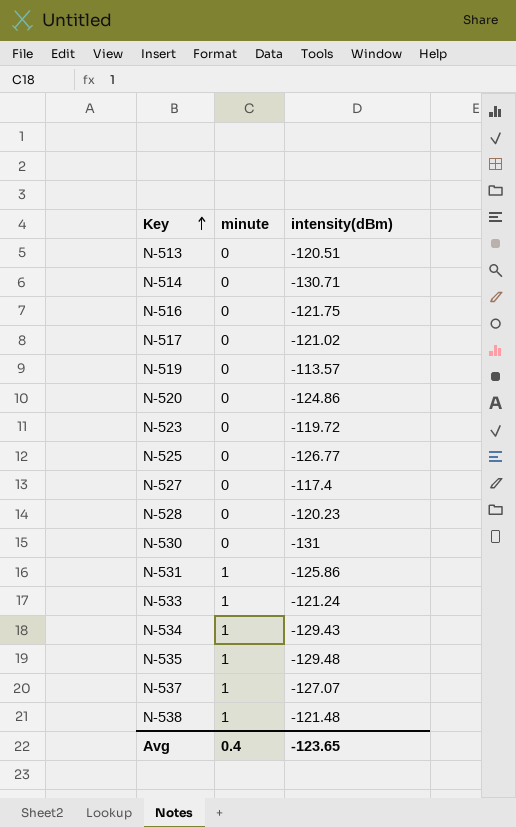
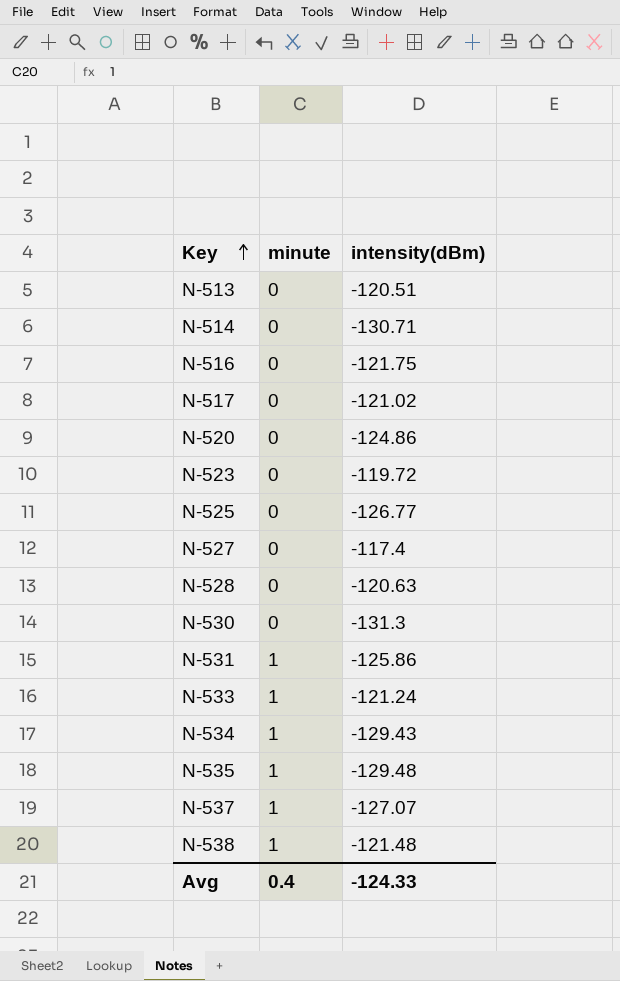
row N-519: 0 | -113.57 -> none
N-528 | intensity(dBm): -120.23 -> -120.63
N-530 | intensity(dBm): -131 -> -131.3
Avg | intensity(dBm): -123.65 -> -124.33

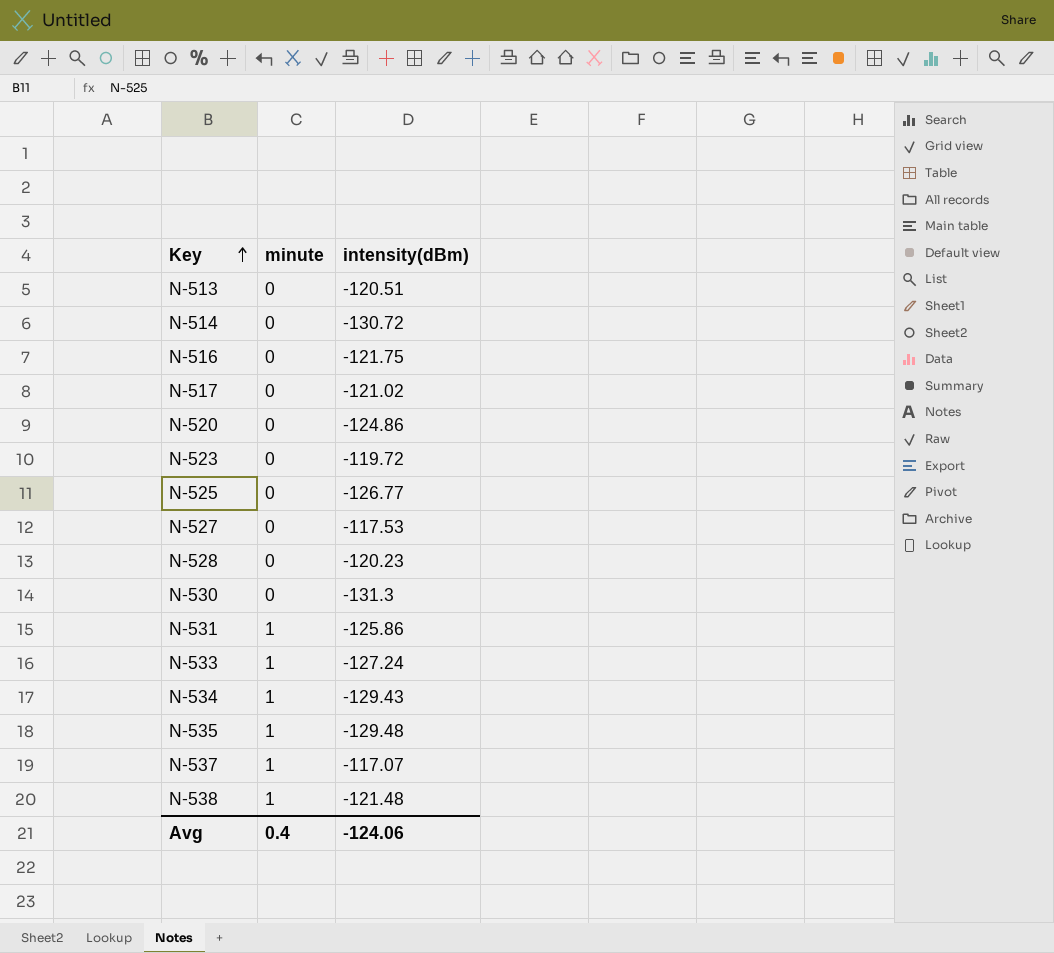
N-514 | intensity(dBm): -130.71 -> -130.72
N-527 | intensity(dBm): -117.4 -> -117.53
N-528 | intensity(dBm): -120.63 -> -120.23
N-533 | intensity(dBm): -121.24 -> -127.24
N-537 | intensity(dBm): -127.07 -> -117.07
Avg | intensity(dBm): -124.33 -> -124.06

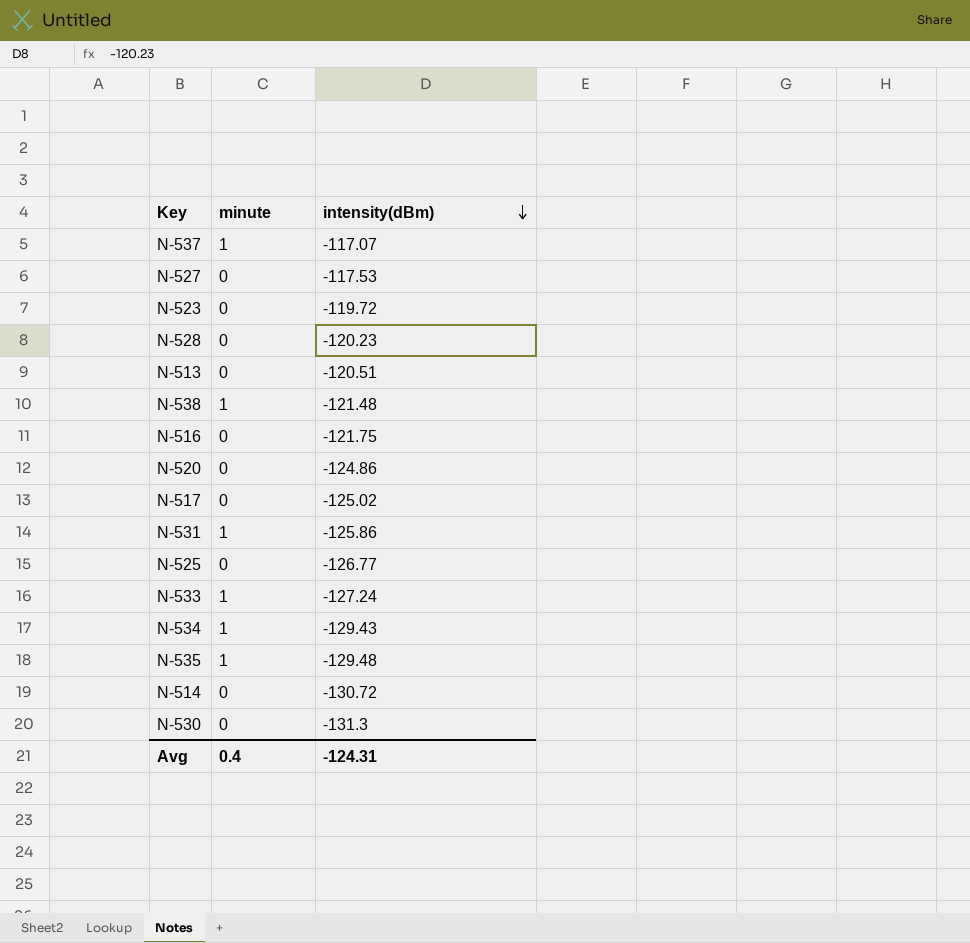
row order: Key ascending -> intensity(dBm) descending
N-517 | intensity(dBm): -121.02 -> -125.02
Avg | intensity(dBm): -124.06 -> -124.31

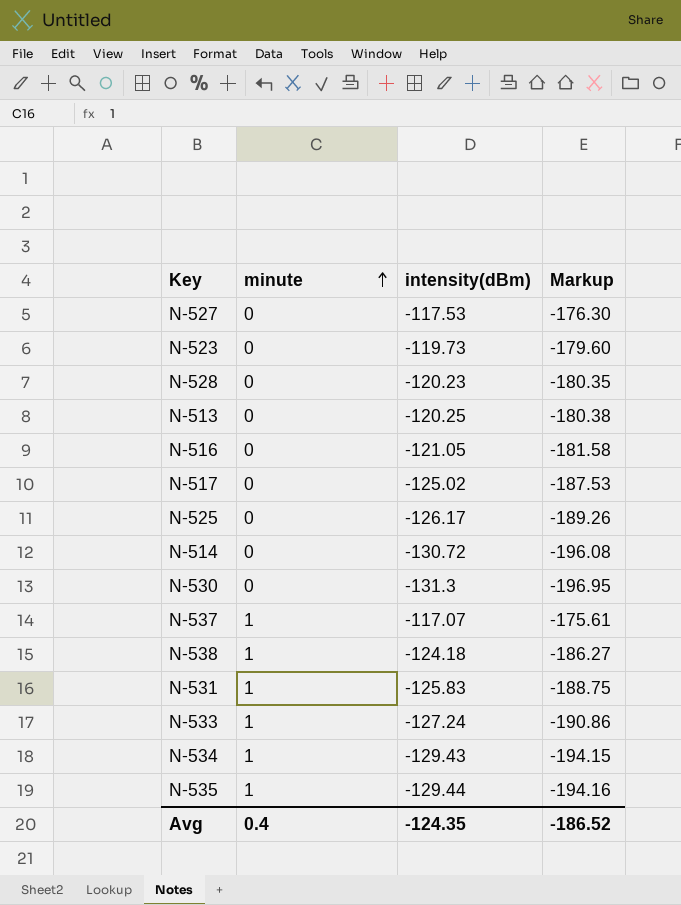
row order: intensity(dBm) descending -> minute ascending
column Markup | formula: none -> [intensity(dBm)] * 1.5
row N-520: 0 | -124.86 -> none
N-523 | intensity(dBm): -119.72 -> -119.73
N-513 | intensity(dBm): -120.51 -> -120.25
N-516 | intensity(dBm): -121.75 -> -121.05
N-525 | intensity(dBm): -126.77 -> -126.17
N-538 | intensity(dBm): -121.48 -> -124.18
N-531 | intensity(dBm): -125.86 -> -125.83
N-535 | intensity(dBm): -129.48 -> -129.44
Avg | intensity(dBm): -124.31 -> -124.35

